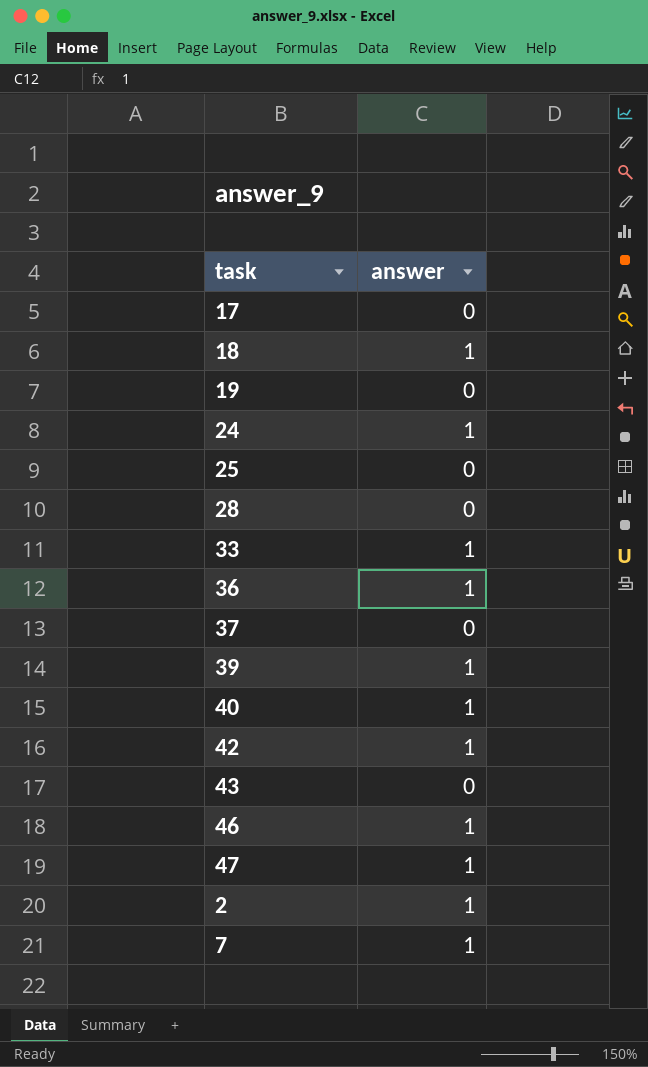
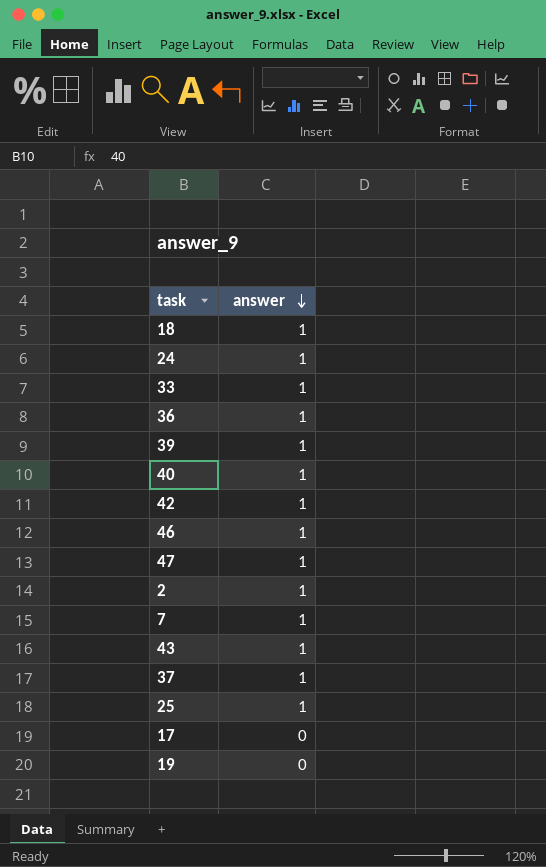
row order: none -> answer descending
row 28: 0 -> none
43 | answer: 0 -> 1
37 | answer: 0 -> 1
25 | answer: 0 -> 1

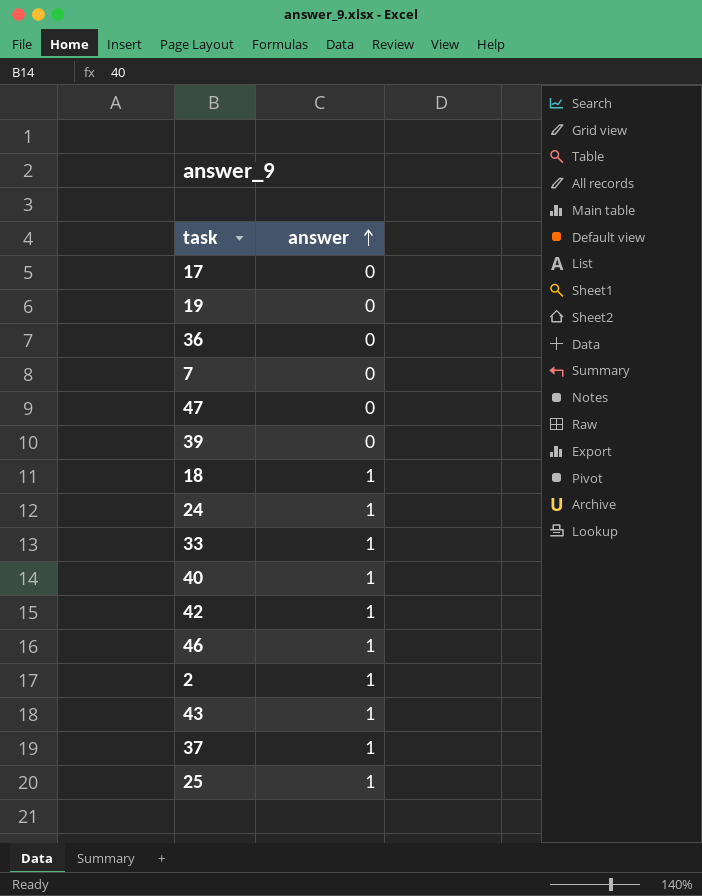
row order: answer descending -> answer ascending
36 | answer: 1 -> 0
7 | answer: 1 -> 0
47 | answer: 1 -> 0
39 | answer: 1 -> 0

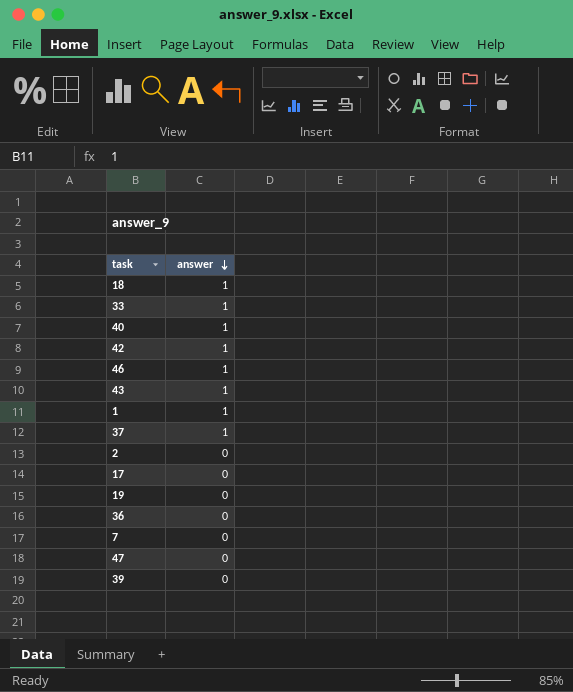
row order: answer ascending -> answer descending
row 24: 1 -> none
row 25: 1 -> none
row 1: none -> 1
2 | answer: 1 -> 0

